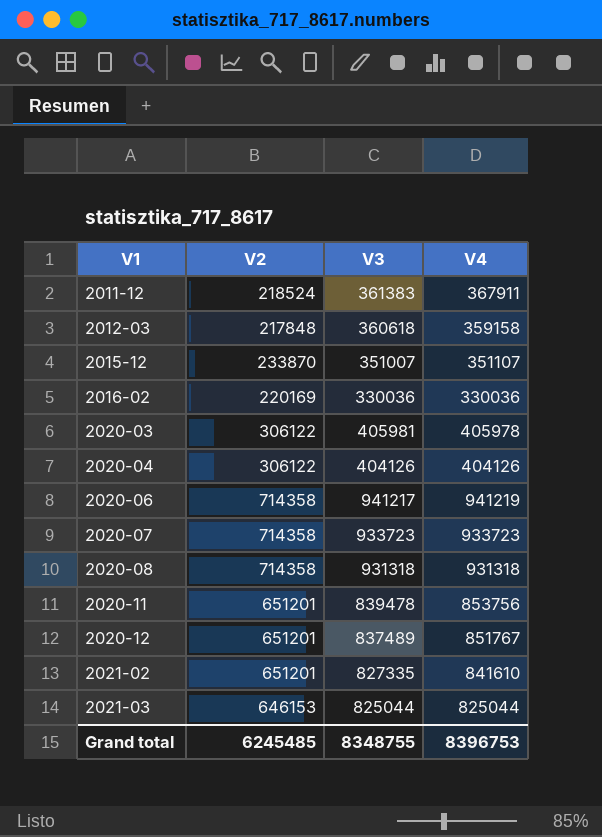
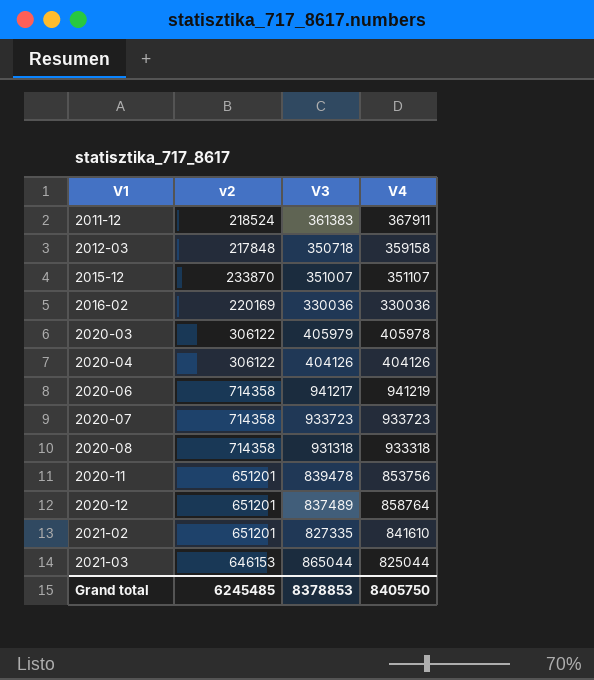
column name: V2 -> v2
2012-03 | V3: 360618 -> 350718
2020-03 | V3: 405981 -> 405979
2020-08 | V4: 931318 -> 933318
2020-12 | V4: 851767 -> 858764
2021-03 | V3: 825044 -> 865044
Grand total | V3: 8348755 -> 8378853
Grand total | V4: 8396753 -> 8405750

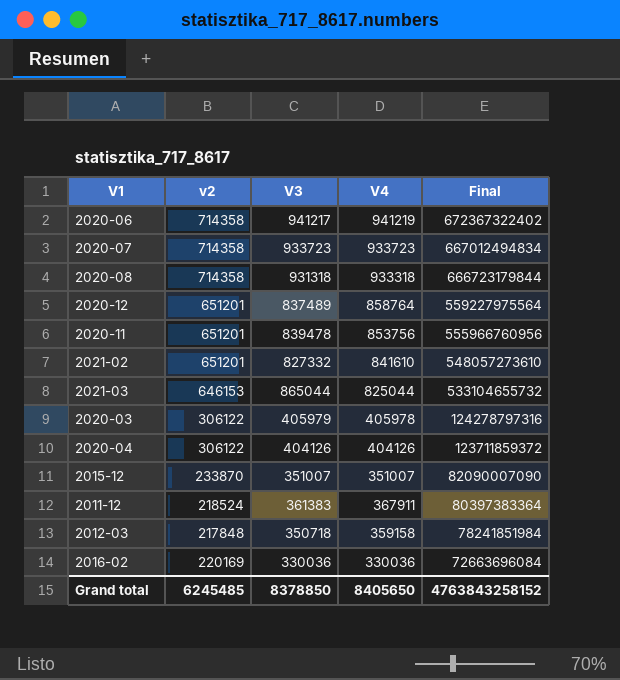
row order: V1 ascending -> Final descending
column Final | formula: none -> [v2] * [V4]
2021-02 | V3: 827335 -> 827332
2015-12 | V4: 351107 -> 351007
Grand total | V3: 8378853 -> 8378850
Grand total | V4: 8405750 -> 8405650

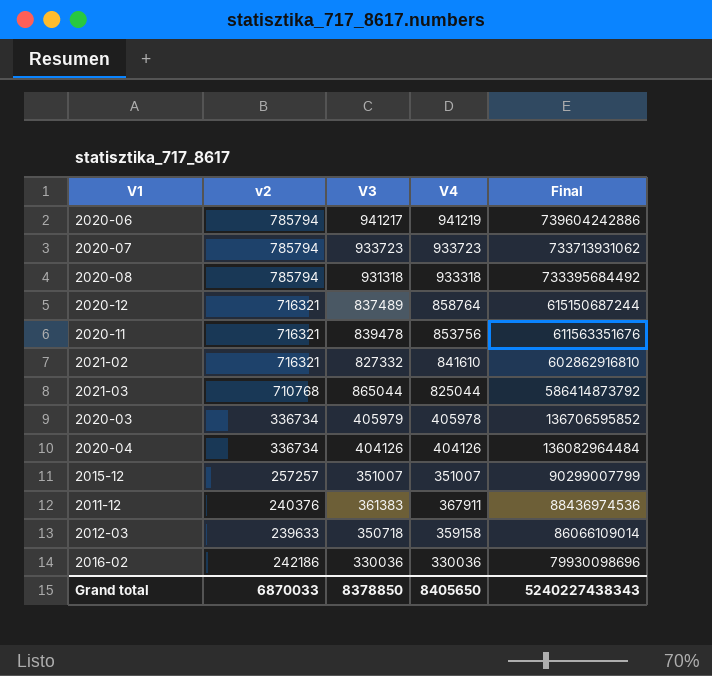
2020-06 | v2: 714358 -> 785794
2020-06 | Final: 672367322402 -> 739604242886
2020-07 | v2: 714358 -> 785794
2020-07 | Final: 667012494834 -> 733713931062
2020-08 | v2: 714358 -> 785794
2020-08 | Final: 666723179844 -> 733395684492
2020-12 | v2: 651201 -> 716321
2020-12 | Final: 559227975564 -> 615150687244
2020-11 | v2: 651201 -> 716321
2020-11 | Final: 555966760956 -> 611563351676
2021-02 | v2: 651201 -> 716321
2021-02 | Final: 548057273610 -> 602862916810
2021-03 | v2: 646153 -> 710768
2021-03 | Final: 533104655732 -> 586414873792
2020-03 | v2: 306122 -> 336734
2020-03 | Final: 124278797316 -> 136706595852
2020-04 | v2: 306122 -> 336734
2020-04 | Final: 123711859372 -> 136082964484
2015-12 | v2: 233870 -> 257257
2015-12 | Final: 82090007090 -> 90299007799
2011-12 | v2: 218524 -> 240376
2011-12 | Final: 80397383364 -> 88436974536
2012-03 | v2: 217848 -> 239633
2012-03 | Final: 78241851984 -> 86066109014
2016-02 | v2: 220169 -> 242186
2016-02 | Final: 72663696084 -> 79930098696
Grand total | v2: 6245485 -> 6870033
Grand total | Final: 4763843258152 -> 5240227438343

